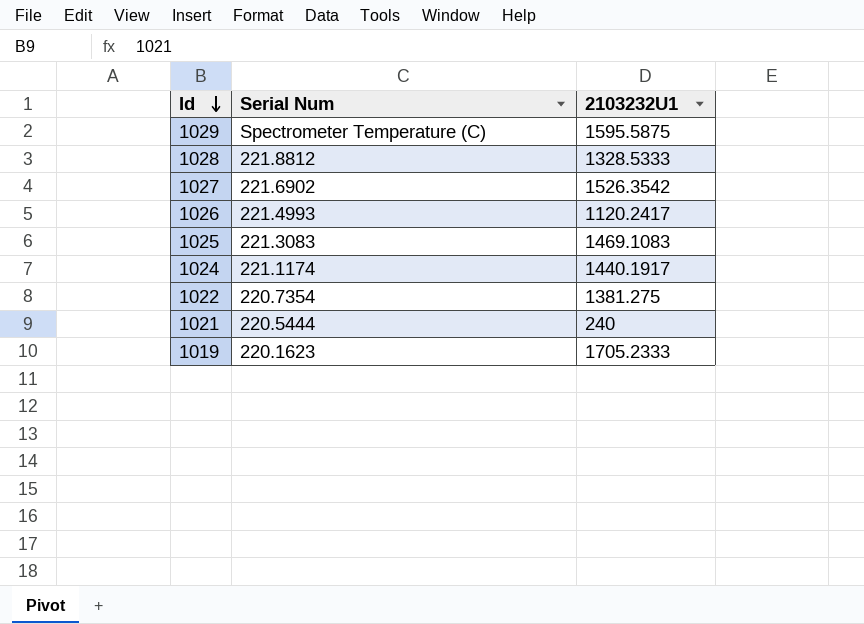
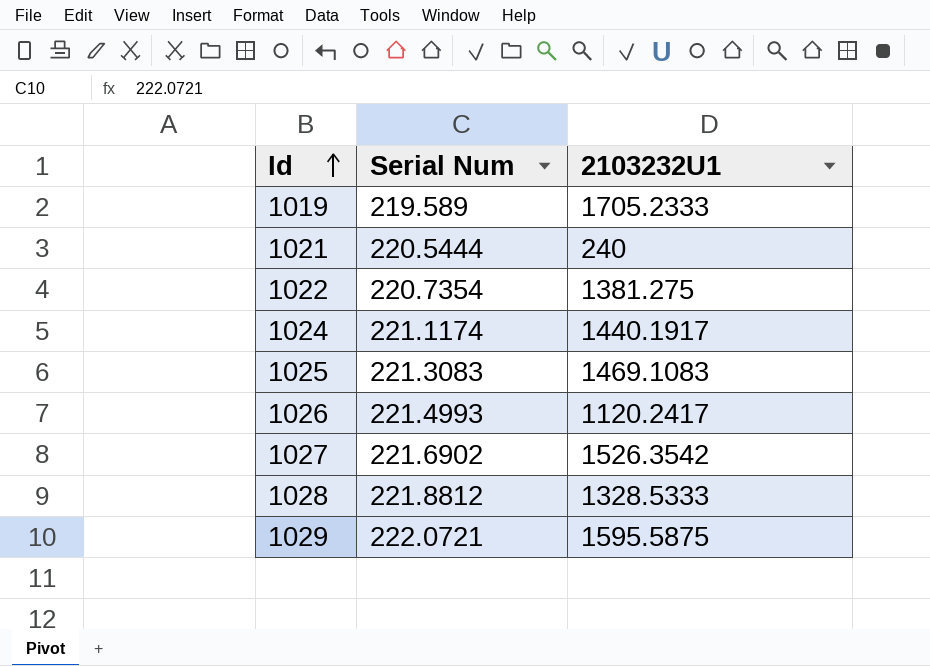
row order: Id descending -> Id ascending
1019 | Serial Num: 220.1623 -> 219.589
1029 | Serial Num: Spectrometer Temperature (C) -> 222.0721

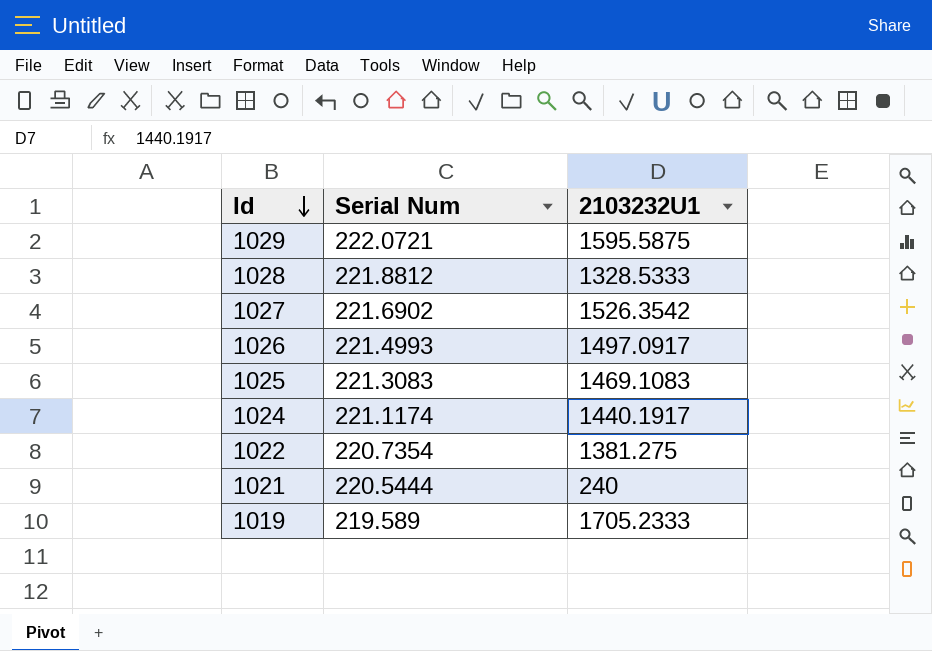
row order: Id ascending -> Id descending
1026 | 2103232U1: 1120.2417 -> 1497.0917

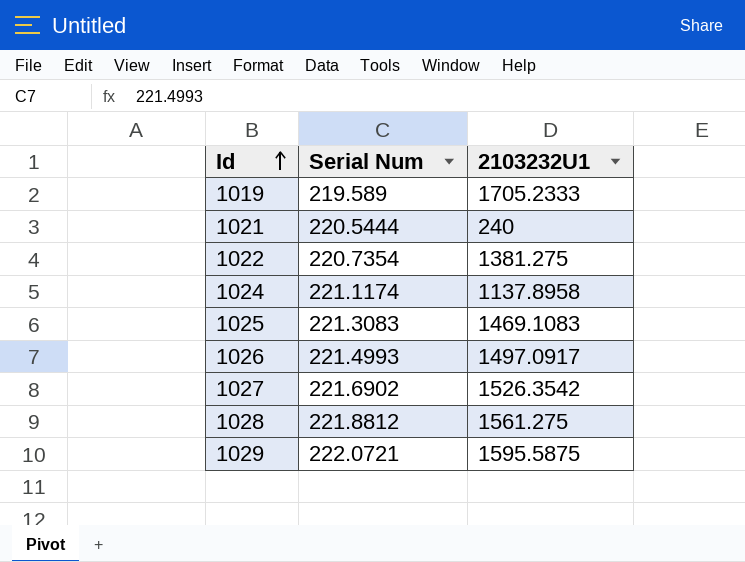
row order: Id descending -> Id ascending
1024 | 2103232U1: 1440.1917 -> 1137.8958
1028 | 2103232U1: 1328.5333 -> 1561.275

